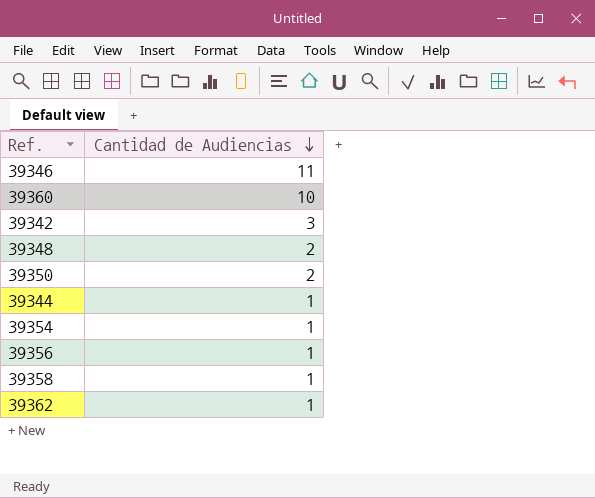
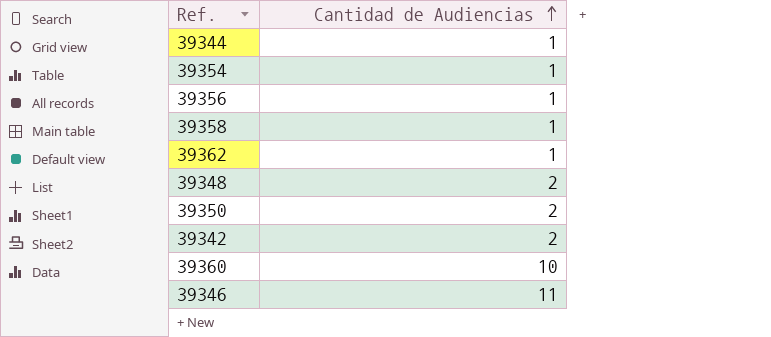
row order: Cantidad de Audiencias descending -> Cantidad de Audiencias ascending
39342 | Cantidad de Audiencias: 3 -> 2

